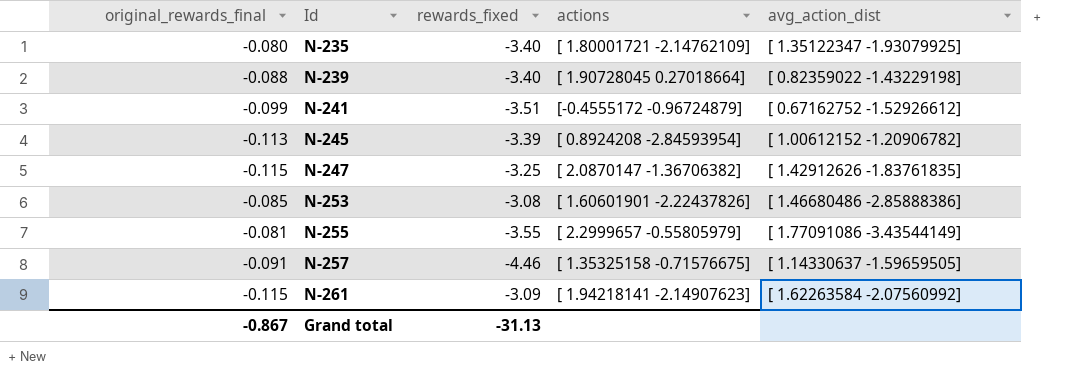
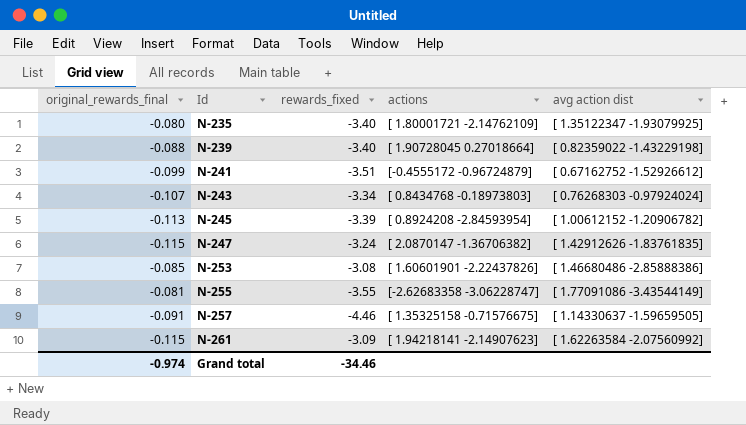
column name: avg_action_dist -> avg action dist
row N-243: none -> -0.107 | -3.34 | [ 0.8434768 -0.18973803] | [ 0.76268303 -0.97924024]
N-247 | rewards_fixed: -3.25 -> -3.24
N-255 | actions: [ 2.2999657 -0.55805979] -> [-2.62683358 -3.06228747]
Grand total | original_rewards_final: -0.867 -> -0.974
Grand total | rewards_fixed: -31.13 -> -34.46

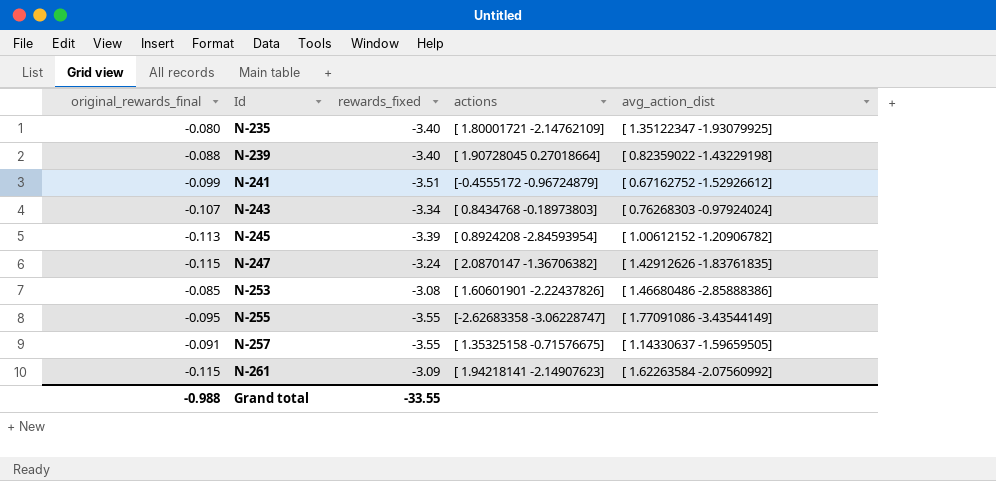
column name: avg action dist -> avg_action_dist
N-255 | original_rewards_final: -0.081 -> -0.095
N-257 | rewards_fixed: -4.46 -> -3.55
Grand total | original_rewards_final: -0.974 -> -0.988
Grand total | rewards_fixed: -34.46 -> -33.55

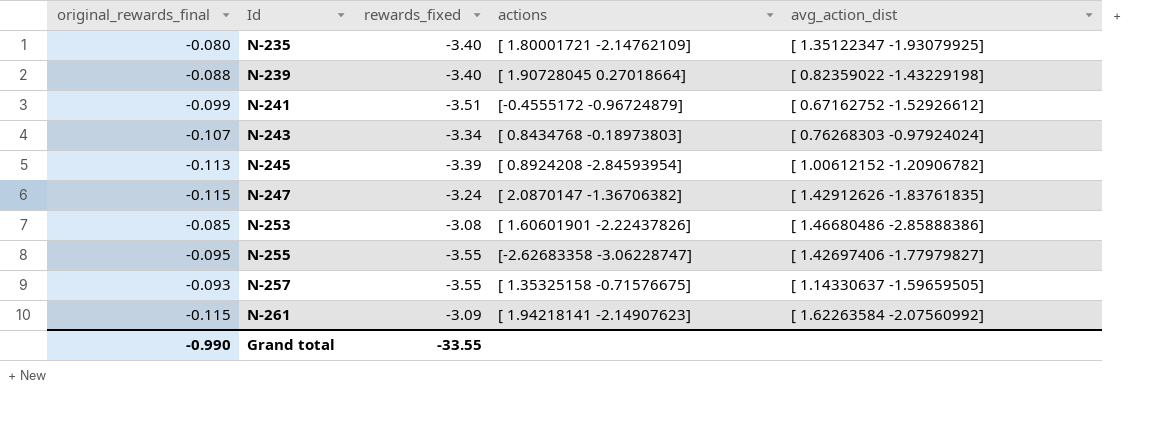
N-255 | avg_action_dist: [ 1.77091086 -3.43544149] -> [ 1.42697406 -1.77979827]
N-257 | original_rewards_final: -0.091 -> -0.093
Grand total | original_rewards_final: -0.988 -> -0.990

